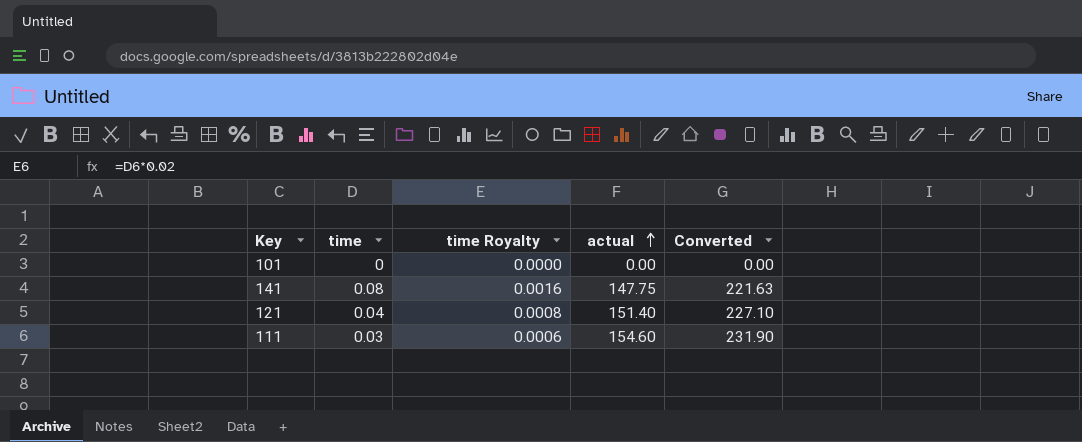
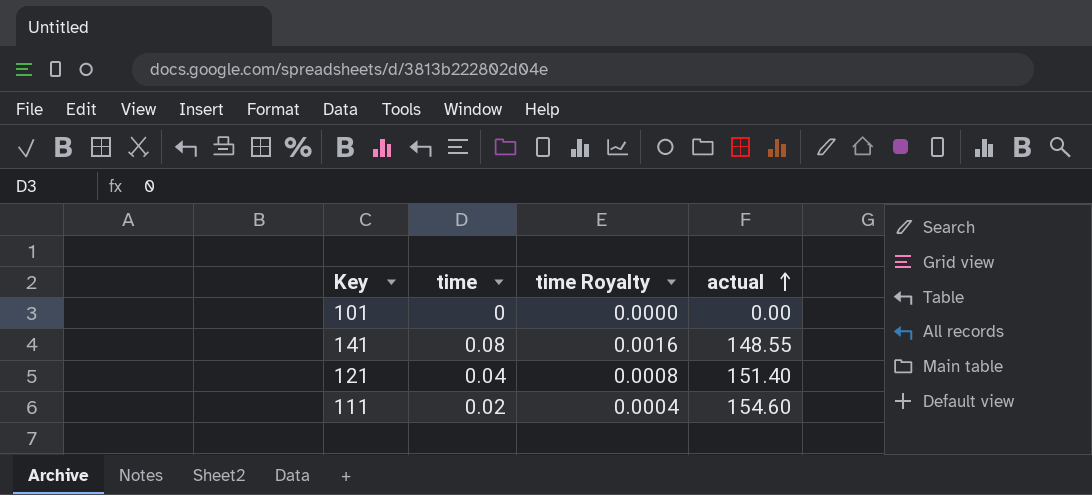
column Converted | formula: [actual] * 1.5 -> none
141 | actual: 147.75 -> 148.55
111 | time: 0.03 -> 0.02
111 | time Royalty: 0.0006 -> 0.0004

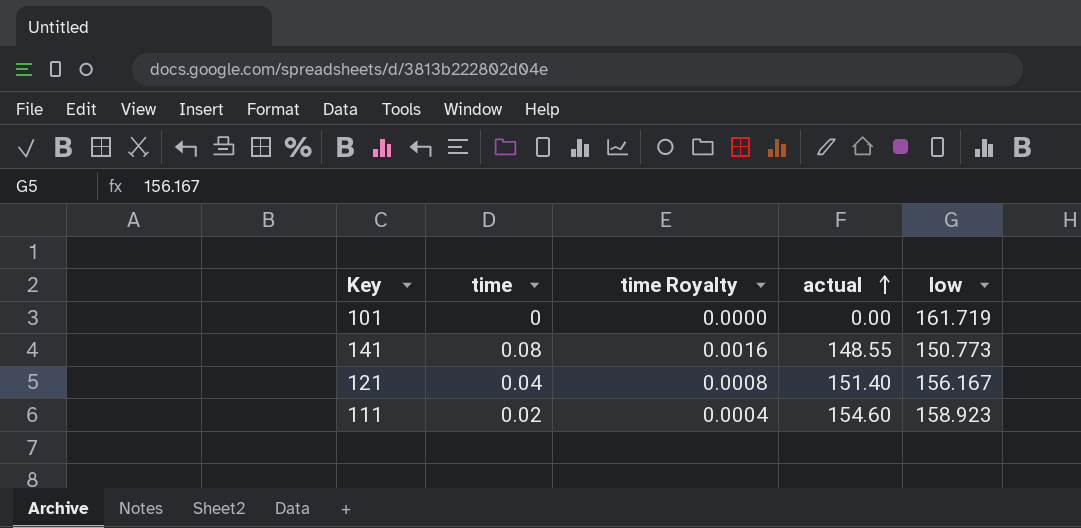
column low | position: none -> 5

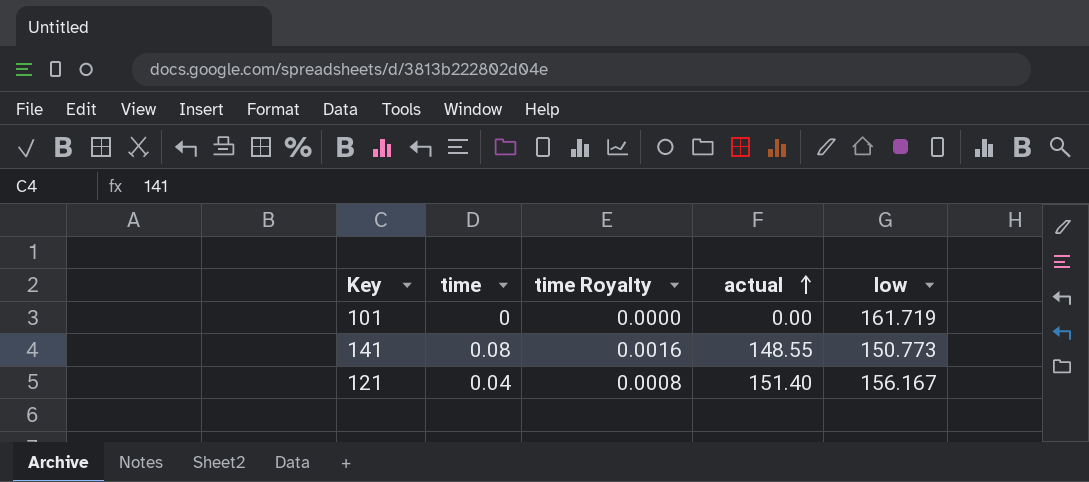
row 111: 0.02 | 0.0004 | 154.60 | 158.923 -> none

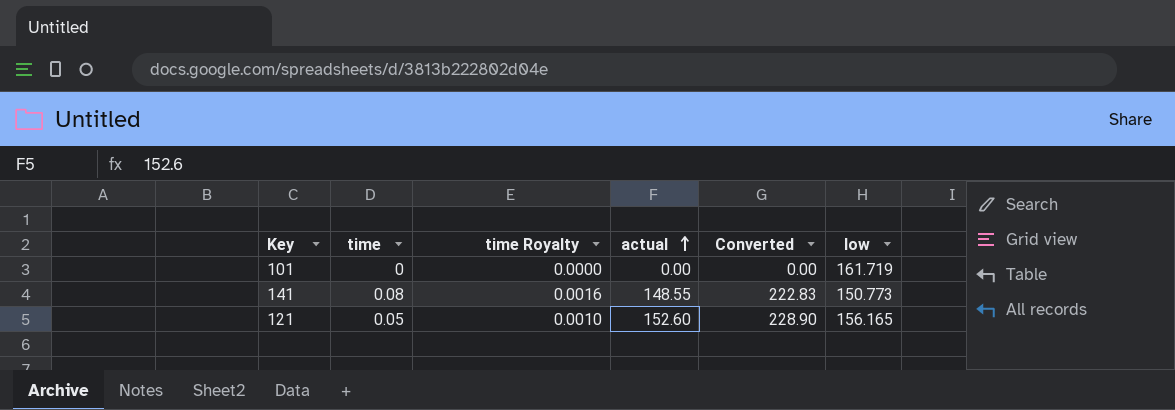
column Converted | formula: none -> [actual] * 1.5
121 | time: 0.04 -> 0.05
121 | time Royalty: 0.0008 -> 0.0010
121 | actual: 151.40 -> 152.60
121 | low: 156.167 -> 156.165

